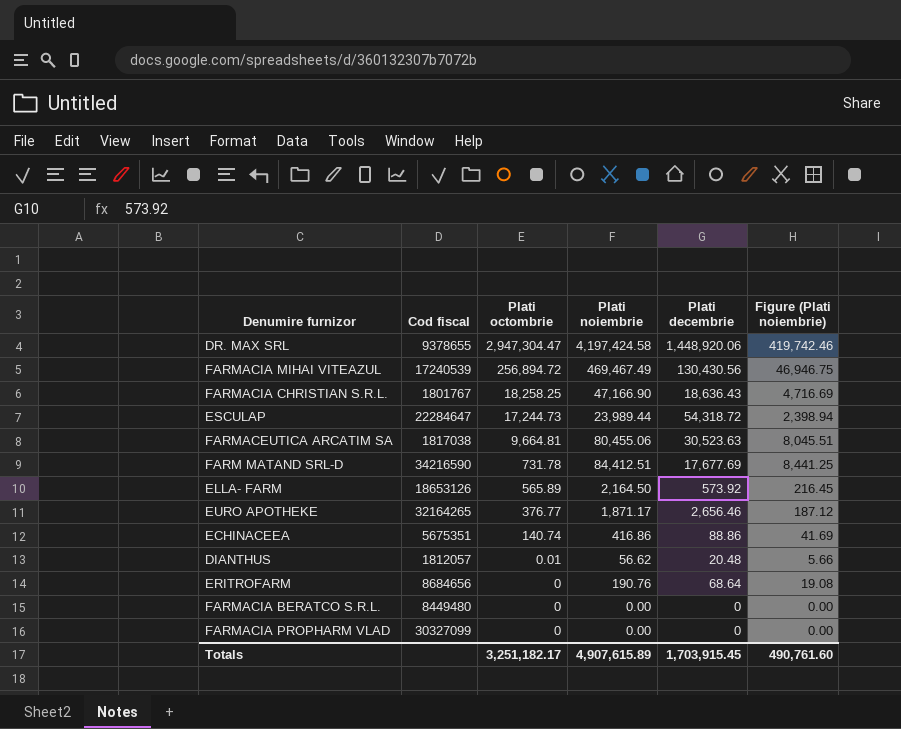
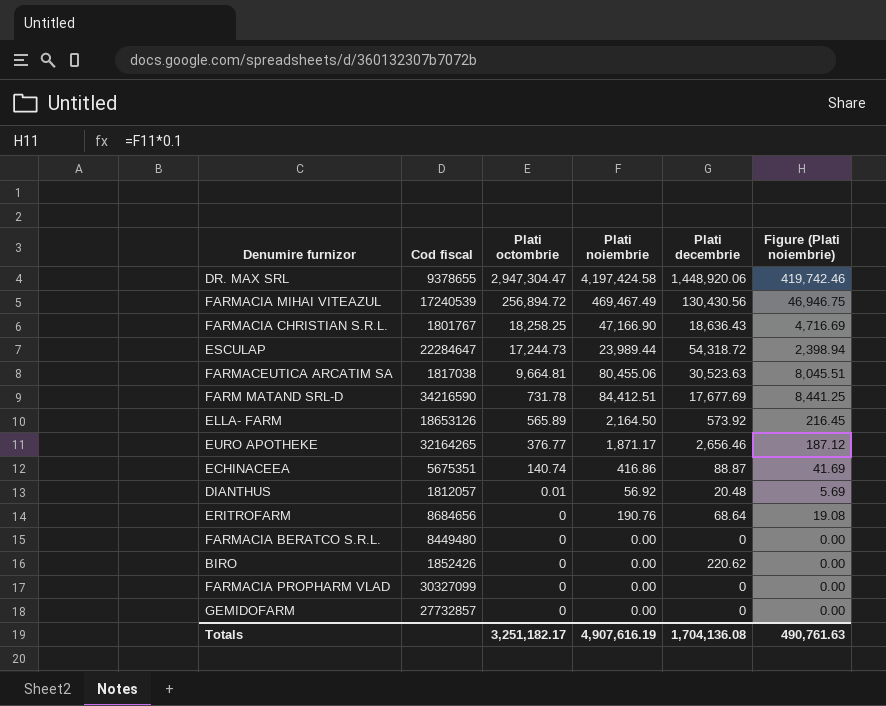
ECHINACEEA | Plati decembrie: 88.86 -> 88.87
DIANTHUS | Plati noiembrie: 56.62 -> 56.92
DIANTHUS | Figure (Plati noiembrie): 5.66 -> 5.69
row BIRO: none -> 1852426 | 0 | 0.00 | 220.62 | 0.00
row GEMIDOFARM: none -> 27732857 | 0 | 0.00 | 0 | 0.00
Totals | Plati noiembrie: 4,907,615.89 -> 4,907,616.19
Totals | Plati decembrie: 1,703,915.45 -> 1,704,136.08
Totals | Figure (Plati noiembrie): 490,761.60 -> 490,761.63

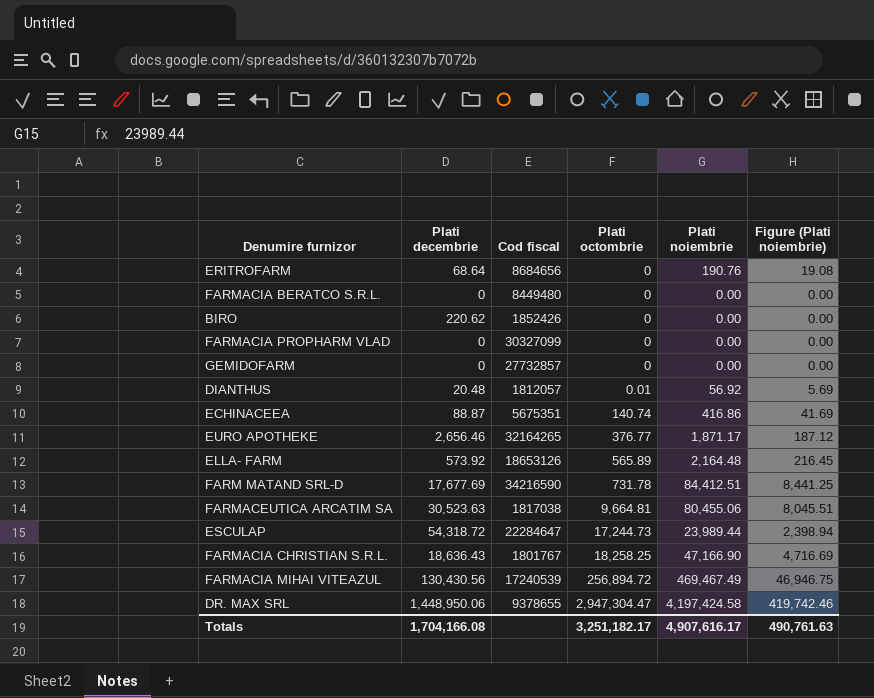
row order: Plati octombrie descending -> Plati octombrie ascending
column Plati decembrie | position: 5 -> 2
ELLA- FARM | Plati noiembrie: 2,164.50 -> 2,164.48
DR. MAX SRL | Plati decembrie: 1,448,920.06 -> 1,448,950.06
Totals | Plati decembrie: 1,704,136.08 -> 1,704,166.08
Totals | Plati noiembrie: 4,907,616.19 -> 4,907,616.17

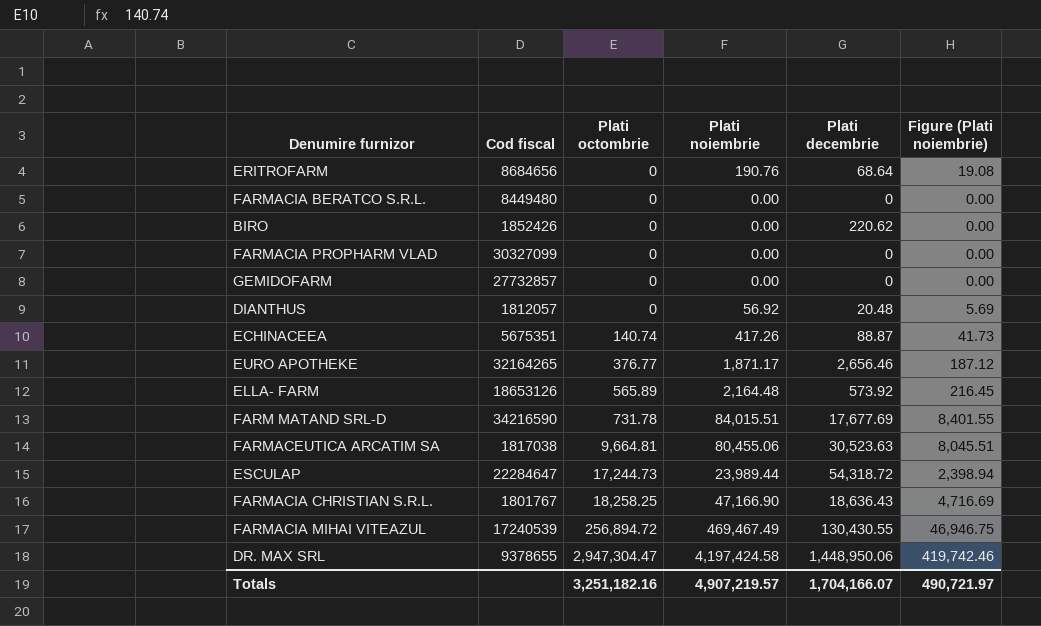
column Plati decembrie | position: 2 -> 5
DIANTHUS | Plati octombrie: 0.01 -> 0
ECHINACEEA | Plati noiembrie: 416.86 -> 417.26
ECHINACEEA | Figure (Plati noiembrie): 41.69 -> 41.73
FARM MATAND SRL-D | Plati noiembrie: 84,412.51 -> 84,015.51
FARM MATAND SRL-D | Figure (Plati noiembrie): 8,441.25 -> 8,401.55
FARMACIA MIHAI VITEAZUL | Plati decembrie: 130,430.56 -> 130,430.55
Totals | Plati octombrie: 3,251,182.17 -> 3,251,182.16
Totals | Plati noiembrie: 4,907,616.17 -> 4,907,219.57
Totals | Plati decembrie: 1,704,166.08 -> 1,704,166.07
Totals | Figure (Plati noiembrie): 490,761.63 -> 490,721.97

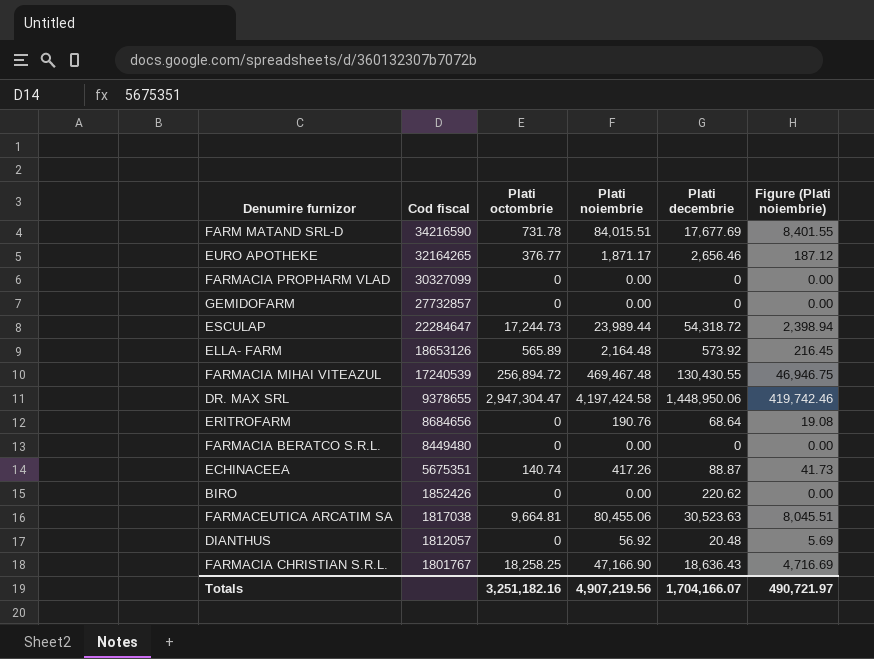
row order: Plati octombrie ascending -> Cod fiscal descending
FARMACIA MIHAI VITEAZUL | Plati noiembrie: 469,467.49 -> 469,467.48
Totals | Plati noiembrie: 4,907,219.57 -> 4,907,219.56

